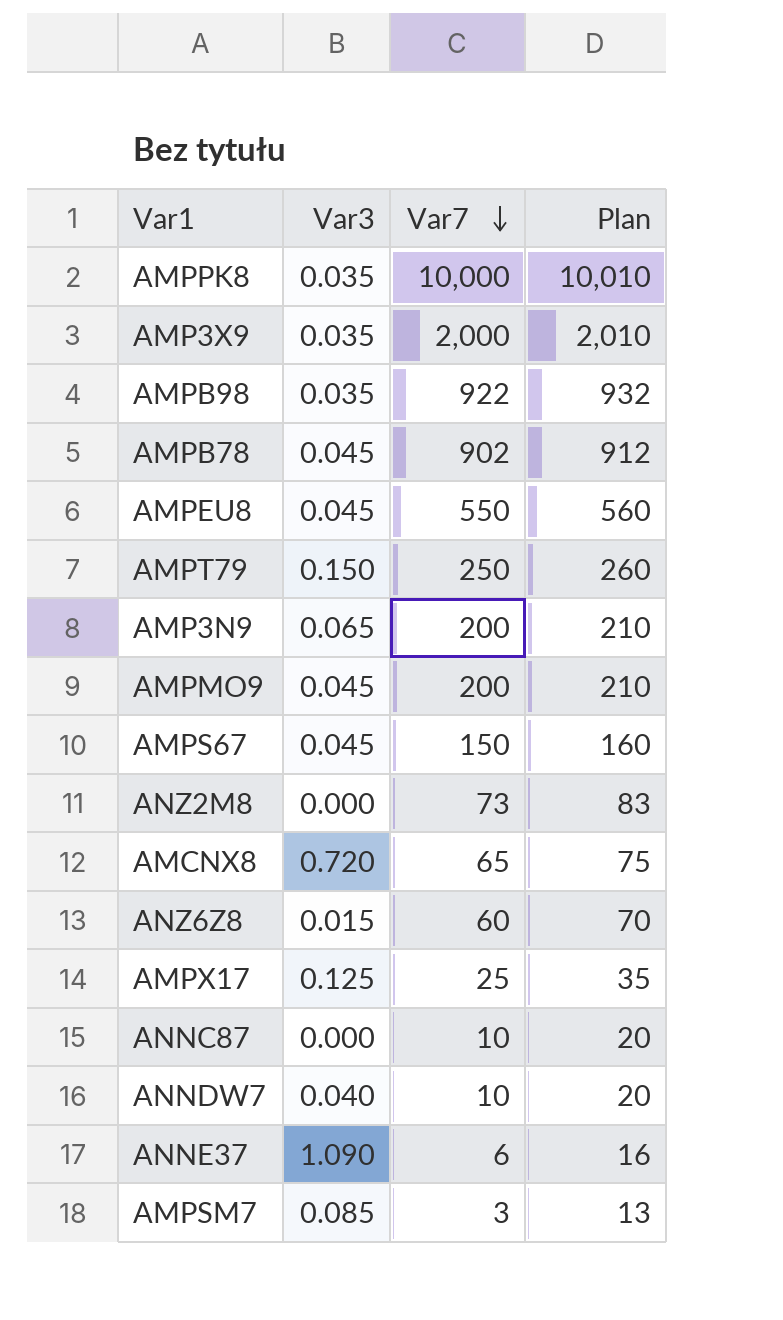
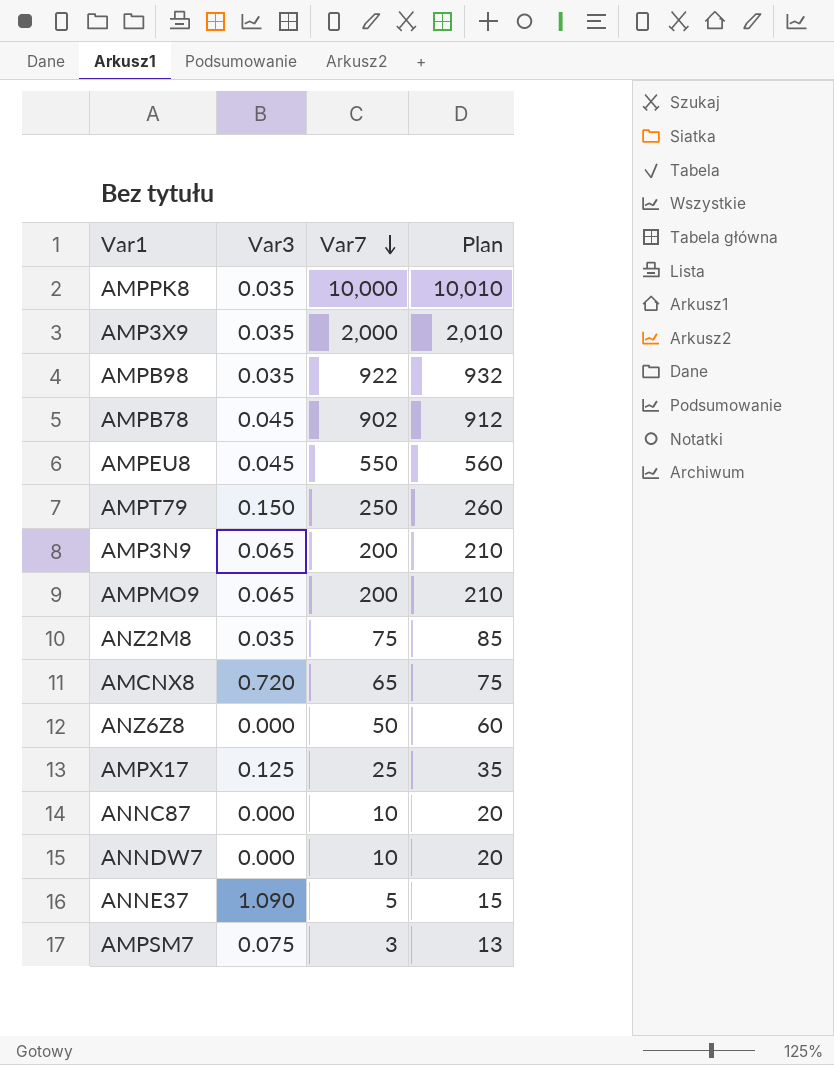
row AMPS67: 0.045 | 150 | 160 -> none
AMPMO9 | Var3: 0.045 -> 0.065
ANZ2M8 | Var3: 0.000 -> 0.035
ANZ2M8 | Var7: 73 -> 75
ANZ2M8 | Plan: 83 -> 85
ANZ6Z8 | Var3: 0.015 -> 0.000
ANZ6Z8 | Var7: 60 -> 50
ANZ6Z8 | Plan: 70 -> 60
ANNDW7 | Var3: 0.040 -> 0.000
ANNE37 | Var7: 6 -> 5
ANNE37 | Plan: 16 -> 15
AMPSM7 | Var3: 0.085 -> 0.075

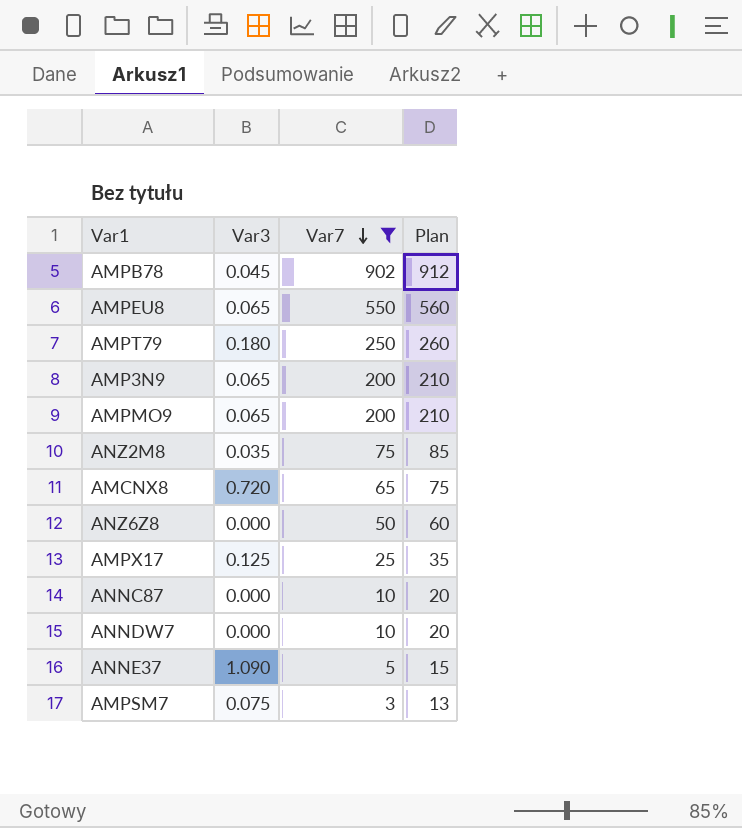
filter: none -> Var7 <= 902
AMPEU8 | Var3: 0.045 -> 0.065
AMPT79 | Var3: 0.150 -> 0.180

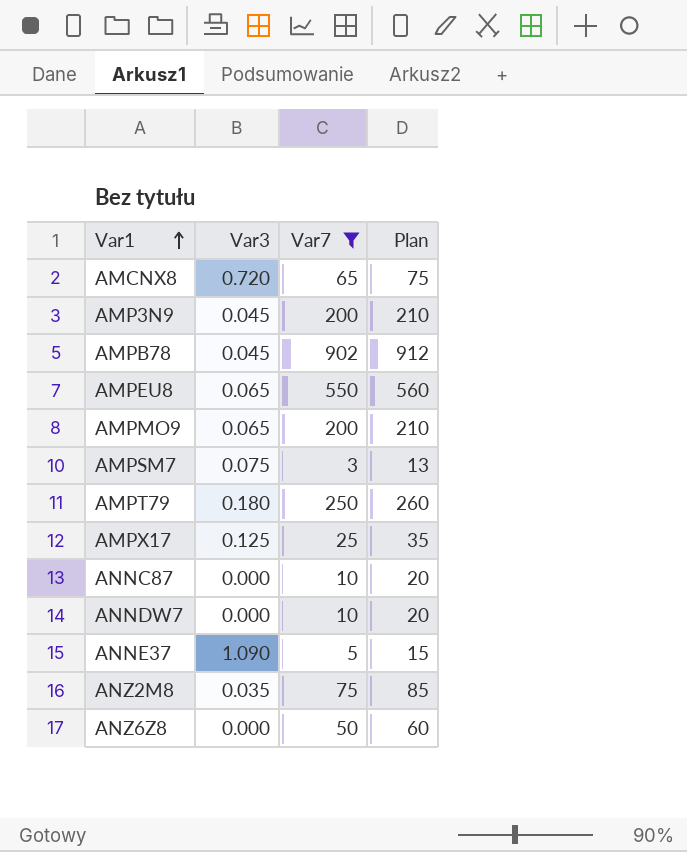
row order: Var7 descending -> Var1 ascending
AMP3N9 | Var3: 0.065 -> 0.045

